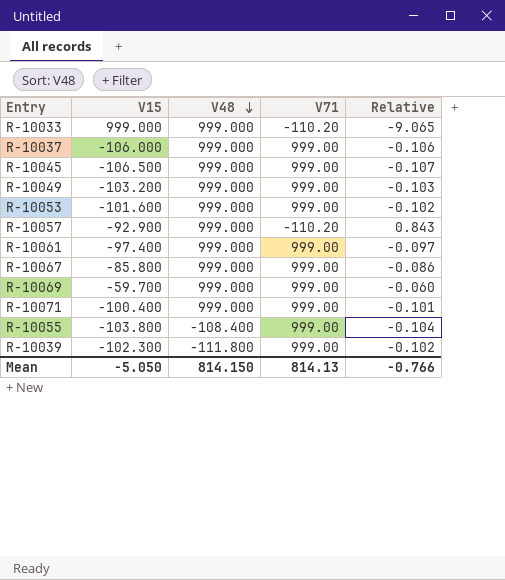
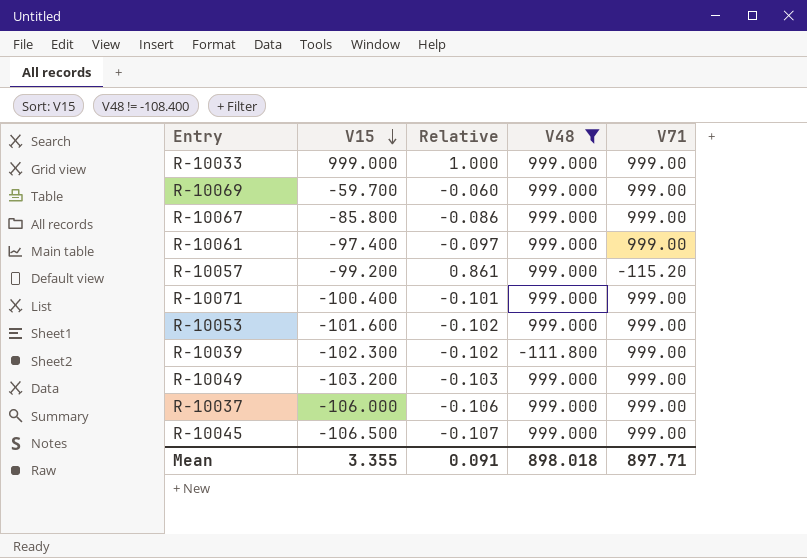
filter: none -> V48 != -108.400
row order: V48 descending -> V15 descending
column Relative | position: 5 -> 3
R-10033 | Relative: -9.065 -> 1.000
R-10033 | V71: -110.20 -> 999.00
R-10057 | V15: -92.900 -> -99.200
R-10057 | Relative: 0.843 -> 0.861
R-10057 | V71: -110.20 -> -115.20
Mean | V15: -5.050 -> 3.355
Mean | Relative: -0.766 -> 0.091
Mean | V48: 814.150 -> 898.018
Mean | V71: 814.13 -> 897.71

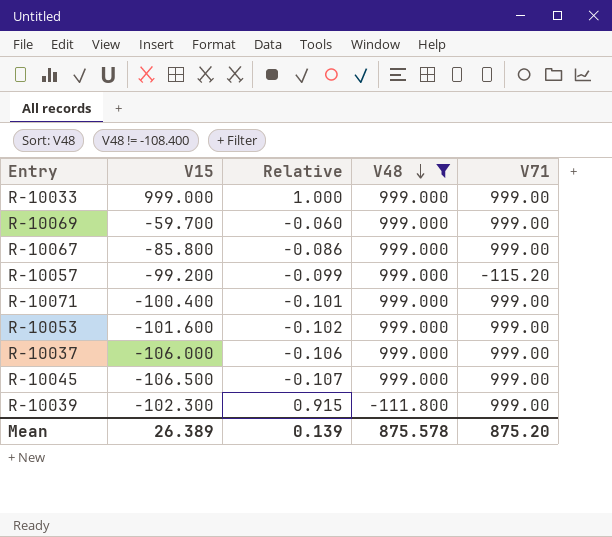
row order: V15 descending -> V48 descending
column Relative | formula: [V15] / [V71] -> [V15] / [V48]
row R-10061: -97.400 | -0.097 | 999.000 | 999.00 -> none
row R-10049: -103.200 | -0.103 | 999.000 | 999.00 -> none
Mean | V15: 3.355 -> 26.389
Mean | Relative: 0.091 -> 0.139
Mean | V48: 898.018 -> 875.578
Mean | V71: 897.71 -> 875.20

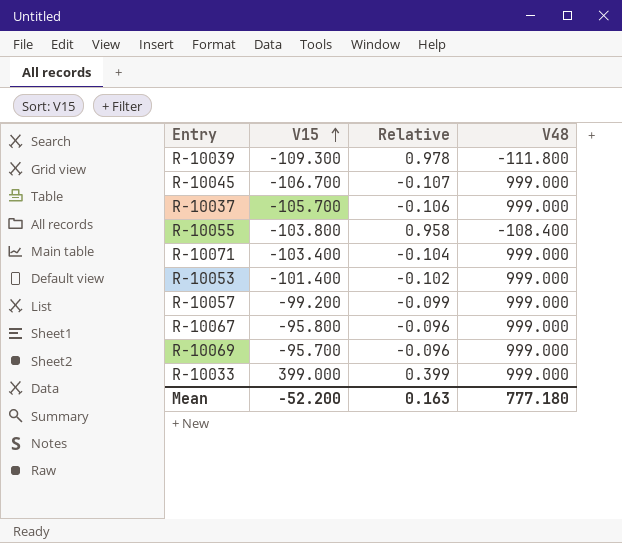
filter: V48 != -108.400 -> none
row order: V48 descending -> V15 ascending
column V71 | position: 5 -> none
R-10039 | V15: -102.300 -> -109.300
R-10039 | Relative: 0.915 -> 0.978
R-10045 | V15: -106.500 -> -106.700
R-10037 | V15: -106.000 -> -105.700
R-10071 | V15: -100.400 -> -103.400
R-10071 | Relative: -0.101 -> -0.104
R-10053 | V15: -101.600 -> -101.400
R-10067 | V15: -85.800 -> -95.800
R-10067 | Relative: -0.086 -> -0.096
R-10069 | V15: -59.700 -> -95.700
R-10069 | Relative: -0.060 -> -0.096
R-10033 | V15: 999.000 -> 399.000
R-10033 | Relative: 1.000 -> 0.399
Mean | V15: 26.389 -> -52.200
Mean | Relative: 0.139 -> 0.163
Mean | V48: 875.578 -> 777.180

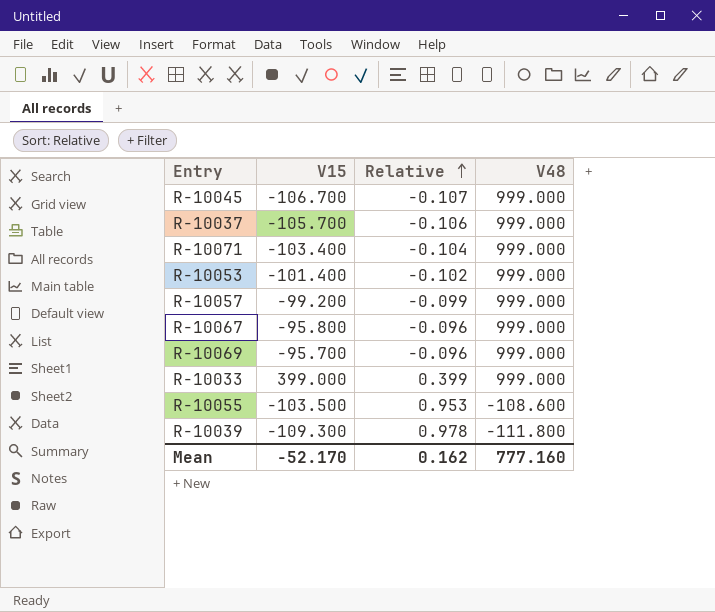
row order: V15 ascending -> Relative ascending
R-10055 | V15: -103.800 -> -103.500
R-10055 | Relative: 0.958 -> 0.953
R-10055 | V48: -108.400 -> -108.600
Mean | V15: -52.200 -> -52.170
Mean | Relative: 0.163 -> 0.162
Mean | V48: 777.180 -> 777.160

